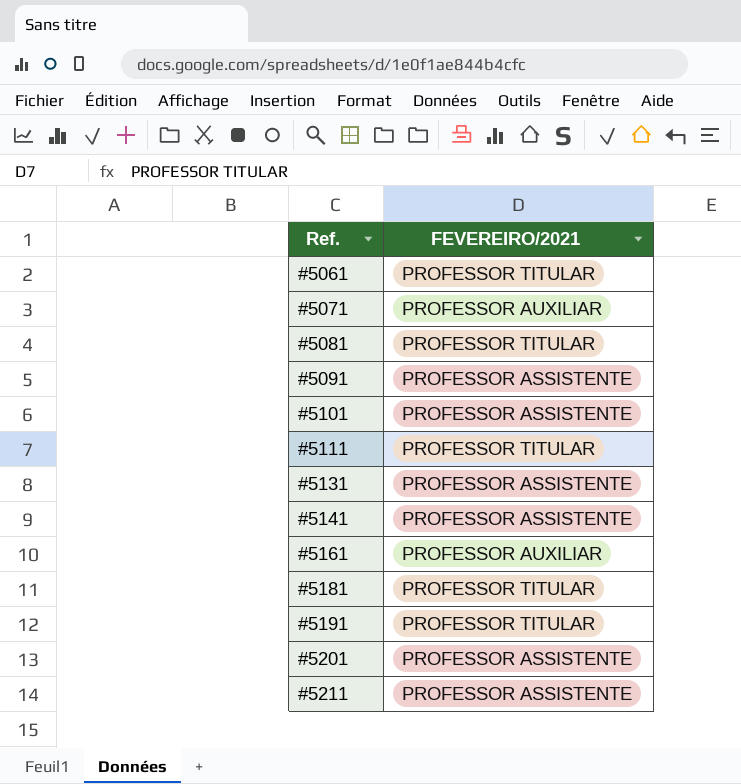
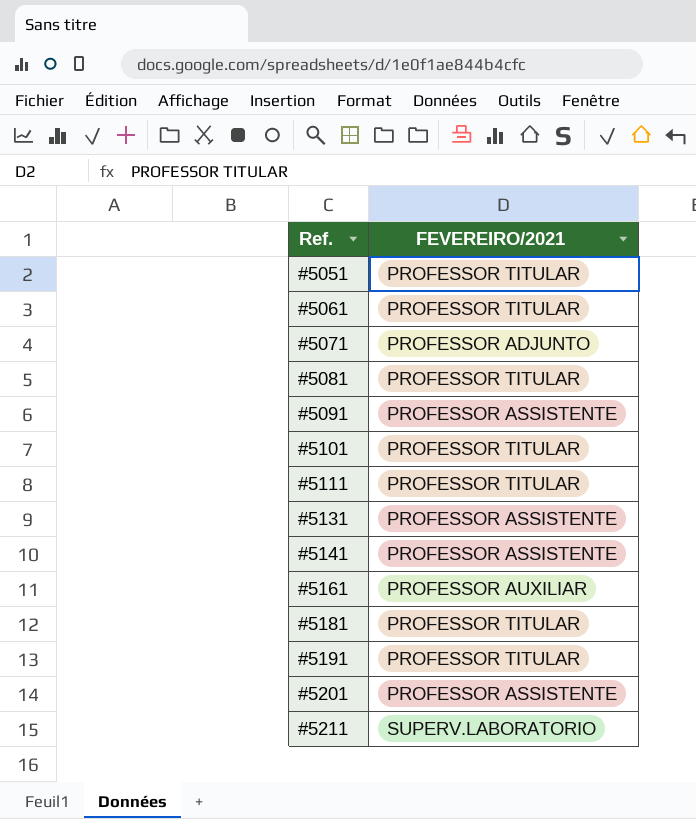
row #5051: none -> PROFESSOR TITULAR
#5071 | FEVEREIRO/2021: PROFESSOR AUXILIAR -> PROFESSOR ADJUNTO
#5101 | FEVEREIRO/2021: PROFESSOR ASSISTENTE -> PROFESSOR TITULAR
#5211 | FEVEREIRO/2021: PROFESSOR ASSISTENTE -> SUPERV.LABORATORIO

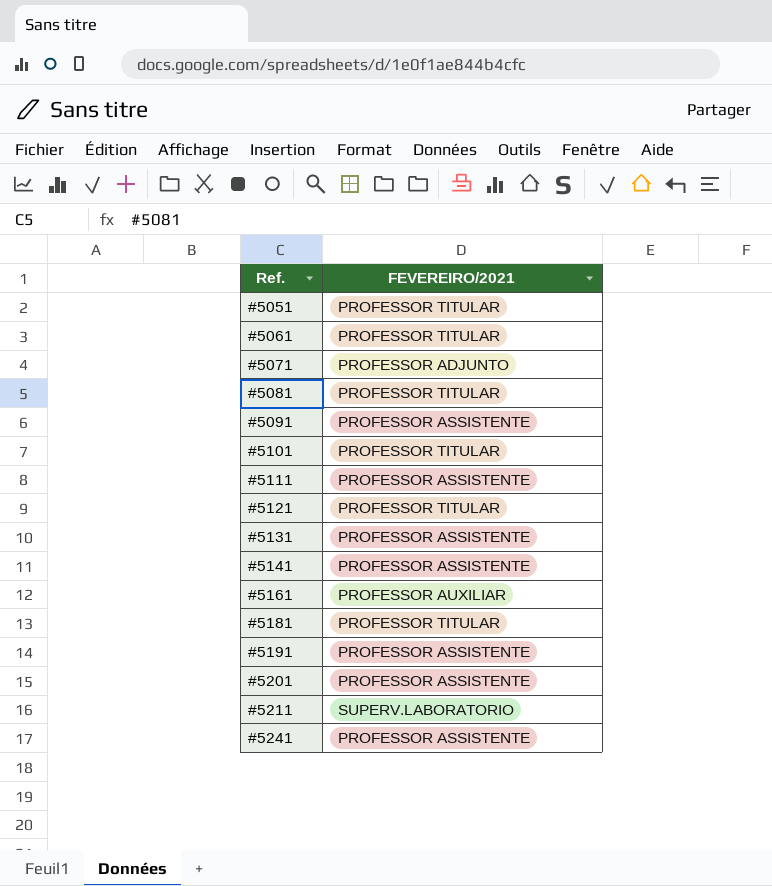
#5111 | FEVEREIRO/2021: PROFESSOR TITULAR -> PROFESSOR ASSISTENTE
row #5121: none -> PROFESSOR TITULAR
#5191 | FEVEREIRO/2021: PROFESSOR TITULAR -> PROFESSOR ASSISTENTE
row #5241: none -> PROFESSOR ASSISTENTE

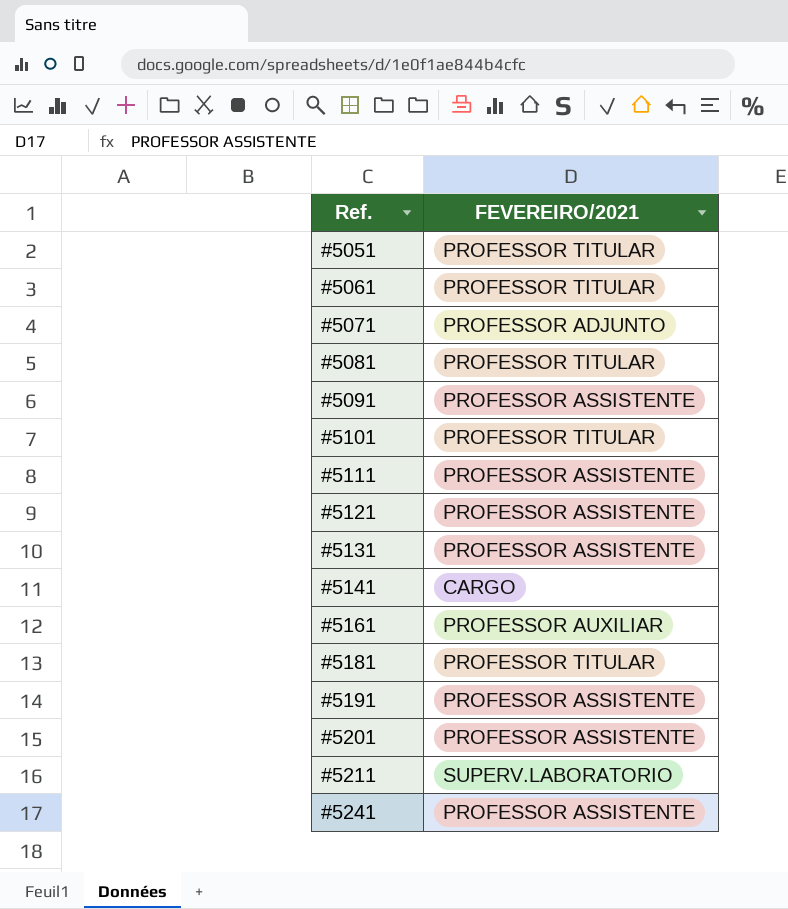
#5121 | FEVEREIRO/2021: PROFESSOR TITULAR -> PROFESSOR ASSISTENTE
#5141 | FEVEREIRO/2021: PROFESSOR ASSISTENTE -> CARGO

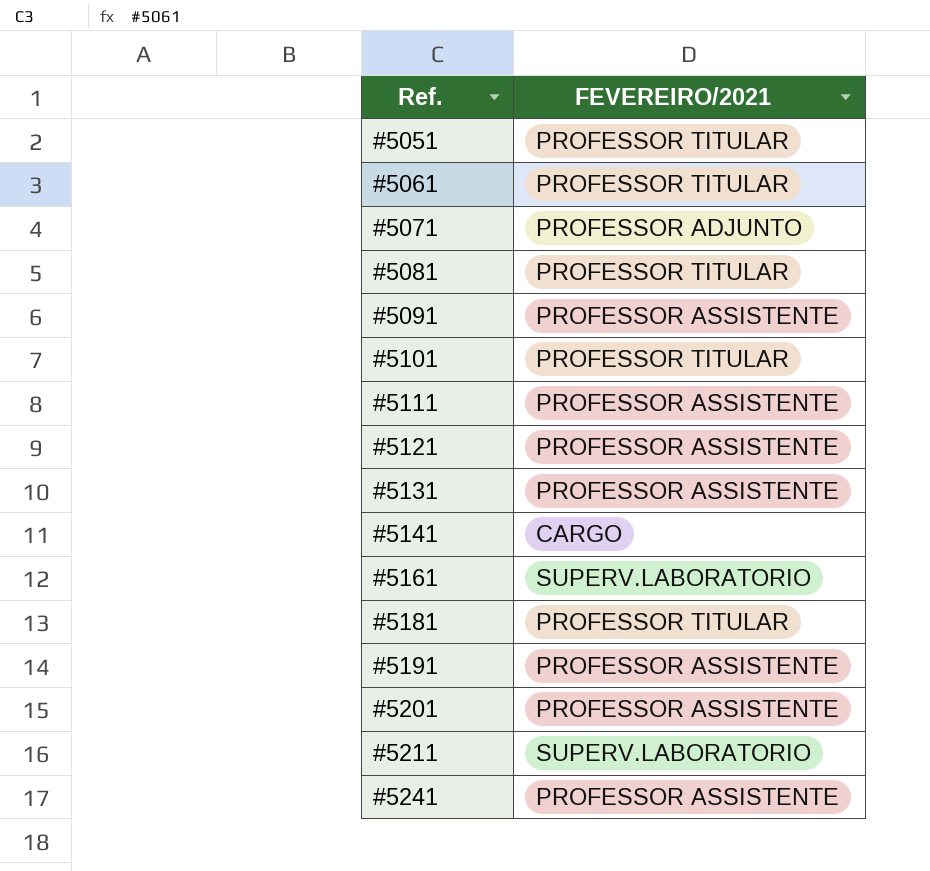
#5161 | FEVEREIRO/2021: PROFESSOR AUXILIAR -> SUPERV.LABORATORIO

